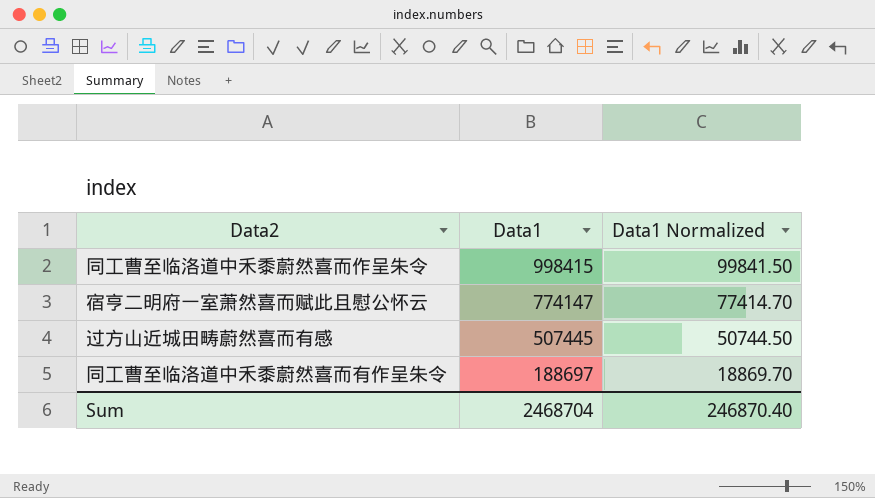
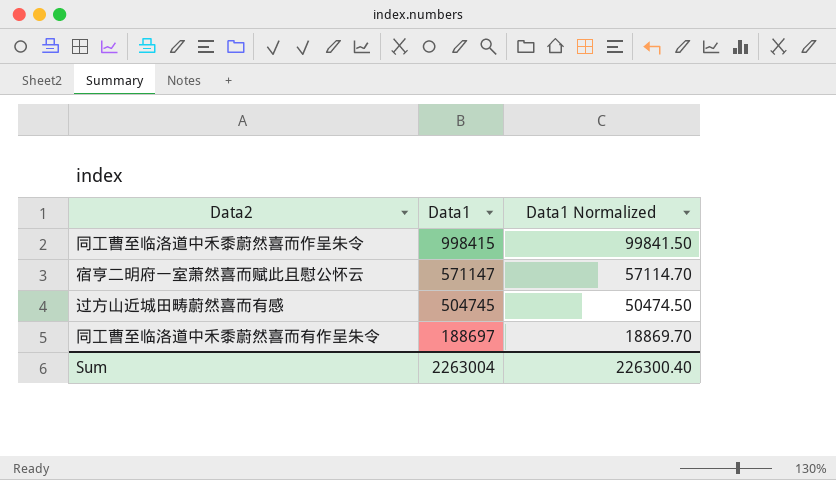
宿亨二明府一室萧然喜而赋此且慰公怀云 | Data1: 774147 -> 571147
宿亨二明府一室萧然喜而赋此且慰公怀云 | Data1 Normalized: 77414.70 -> 57114.70
过方山近城田畴蔚然喜而有感 | Data1: 507445 -> 504745
过方山近城田畴蔚然喜而有感 | Data1 Normalized: 50744.50 -> 50474.50
Sum | Data1: 2468704 -> 2263004
Sum | Data1 Normalized: 246870.40 -> 226300.40

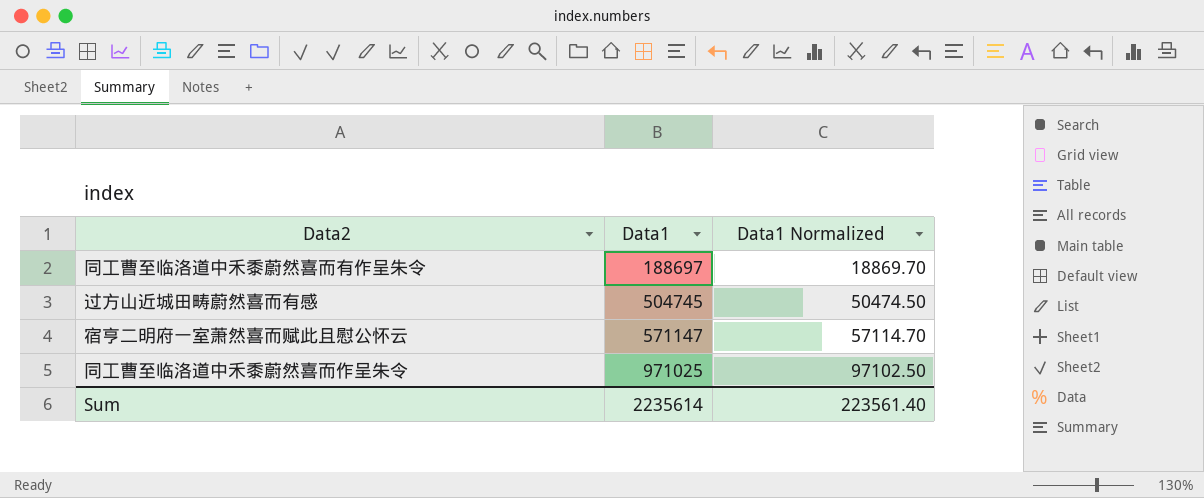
row order: Data1 descending -> Data1 ascending
同工曹至临洛道中禾黍蔚然喜而作呈朱令 | Data1: 998415 -> 971025
同工曹至临洛道中禾黍蔚然喜而作呈朱令 | Data1 Normalized: 99841.50 -> 97102.50
Sum | Data1: 2263004 -> 2235614
Sum | Data1 Normalized: 226300.40 -> 223561.40

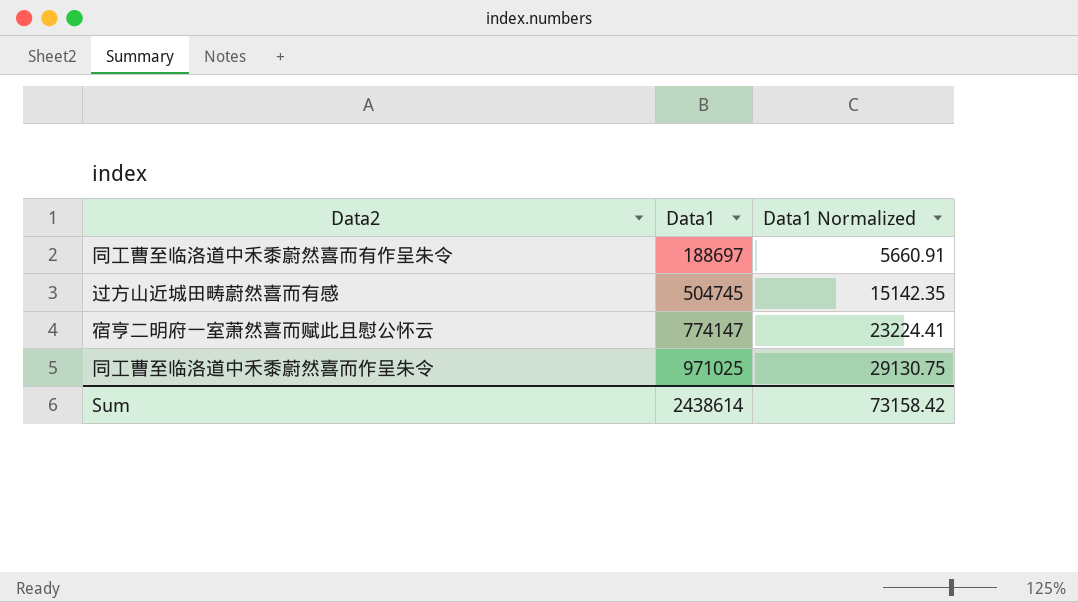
column Data1 Normalized | formula: [Data1] * 0.1 -> [Data1] * 0.03
宿亨二明府一室萧然喜而赋此且慰公怀云 | Data1: 571147 -> 774147
Sum | Data1: 2235614 -> 2438614
Sum | Data1 Normalized: 223561.40 -> 73158.42

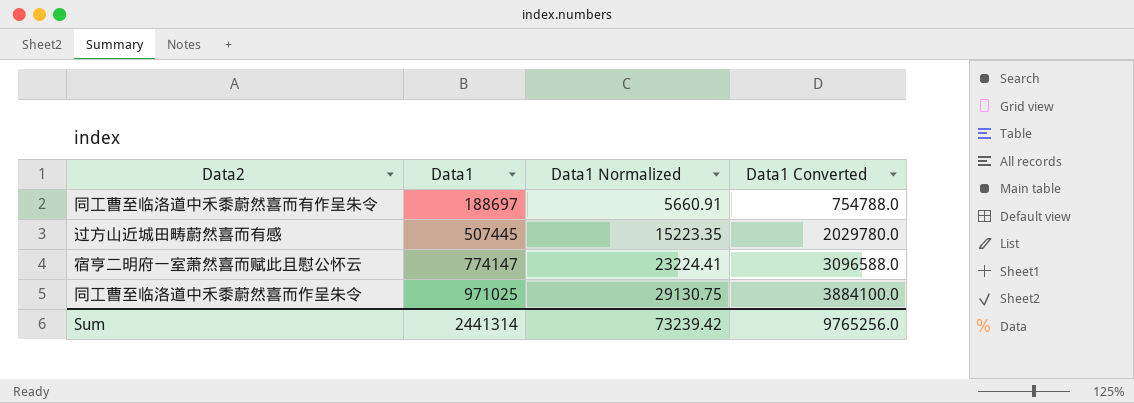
column Data1 Converted | formula: none -> [Data1] * 4
过方山近城田畴蔚然喜而有感 | Data1: 504745 -> 507445
过方山近城田畴蔚然喜而有感 | Data1 Normalized: 15142.35 -> 15223.35
Sum | Data1: 2438614 -> 2441314
Sum | Data1 Normalized: 73158.42 -> 73239.42

